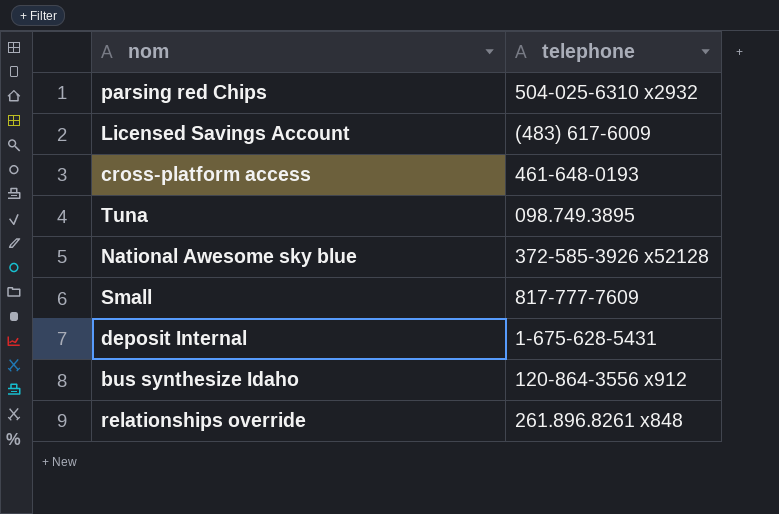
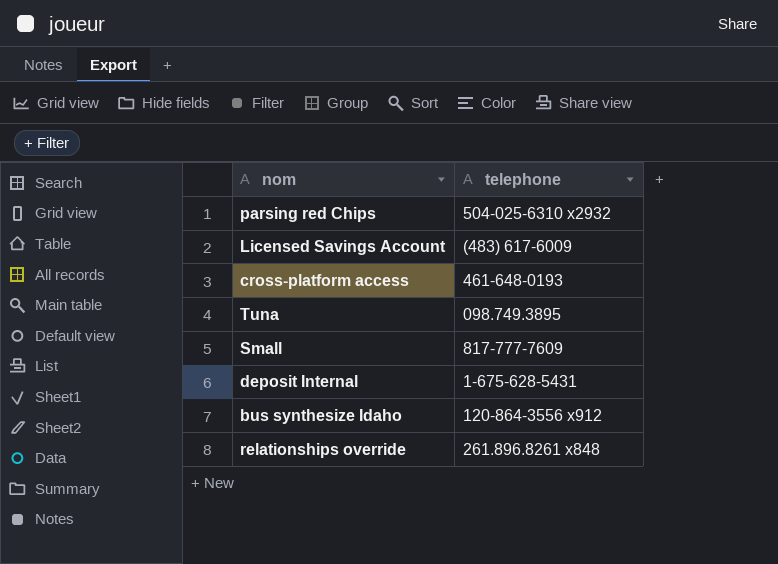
row National Awesome sky blue: 372-585-3926 x52128 -> none

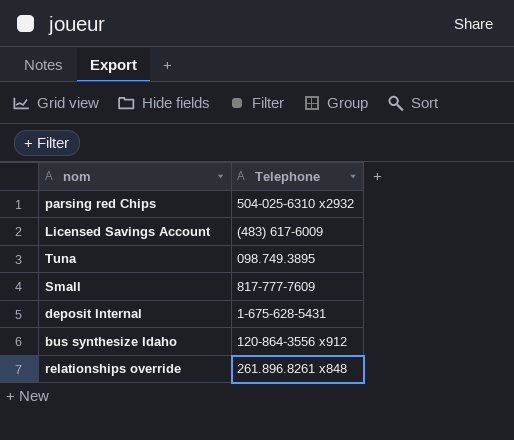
column name: telephone -> Telephone
row cross-platform access: 461-648-0193 -> none

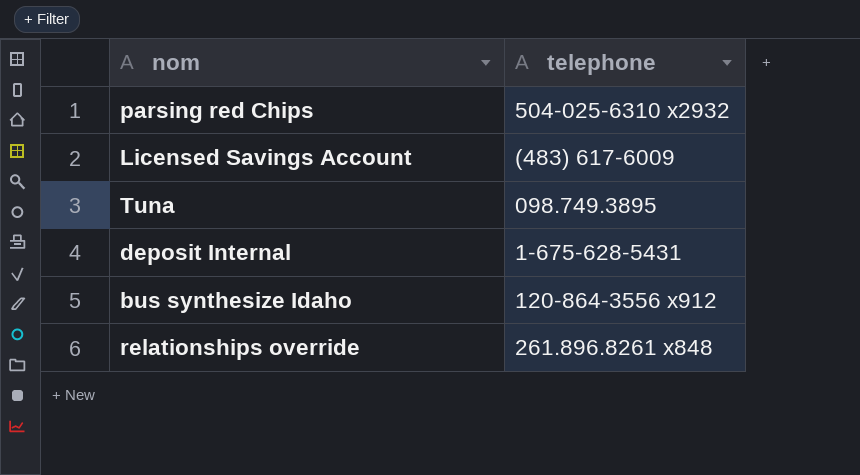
column name: Telephone -> telephone
row Small: 817-777-7609 -> none

